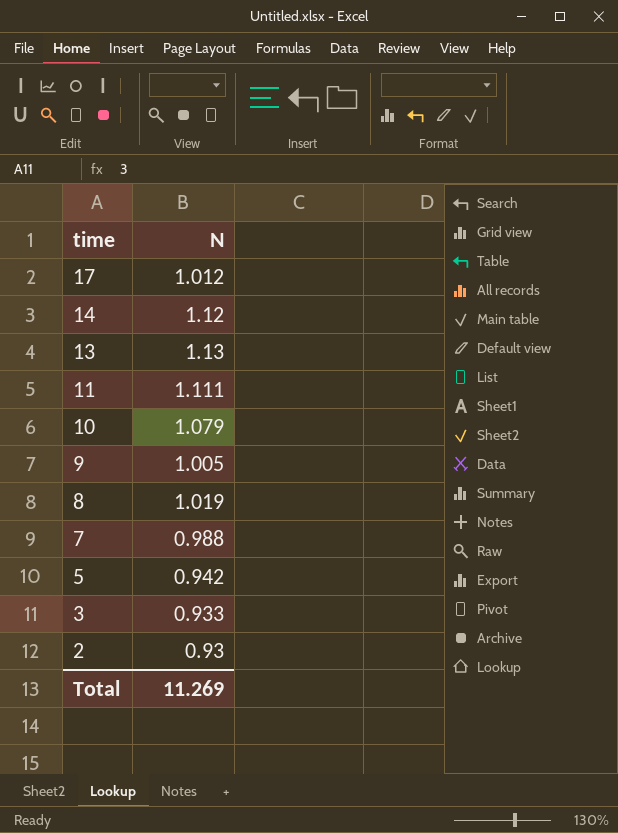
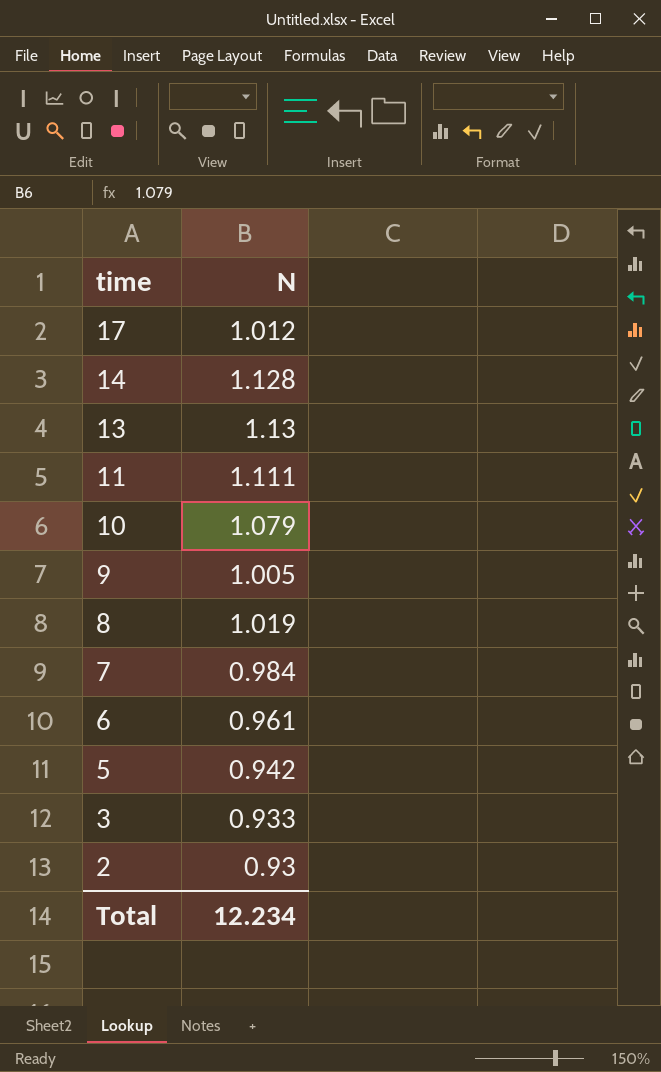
14 | N: 1.12 -> 1.128
7 | N: 0.988 -> 0.984
row 6: none -> 0.961
Total | N: 11.269 -> 12.234

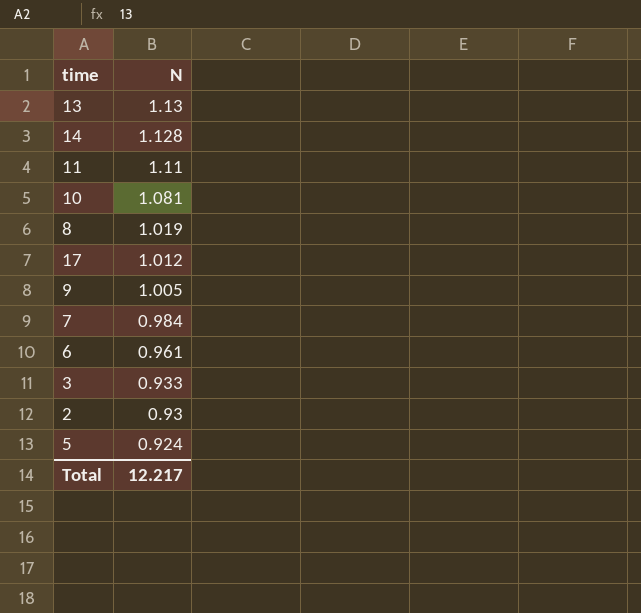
row order: time descending -> N descending
11 | N: 1.111 -> 1.11
10 | N: 1.079 -> 1.081
5 | N: 0.942 -> 0.924
Total | N: 12.234 -> 12.217

